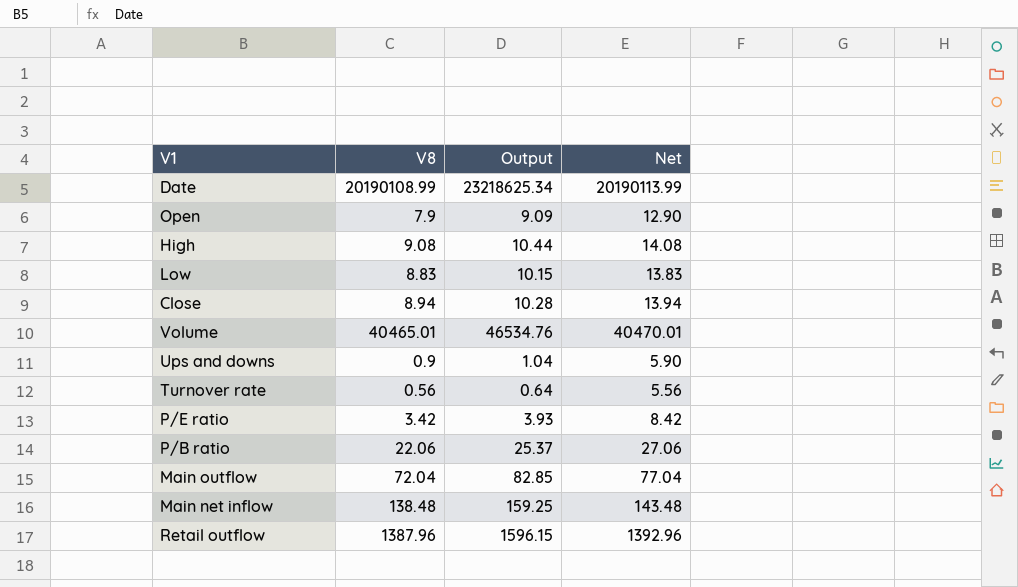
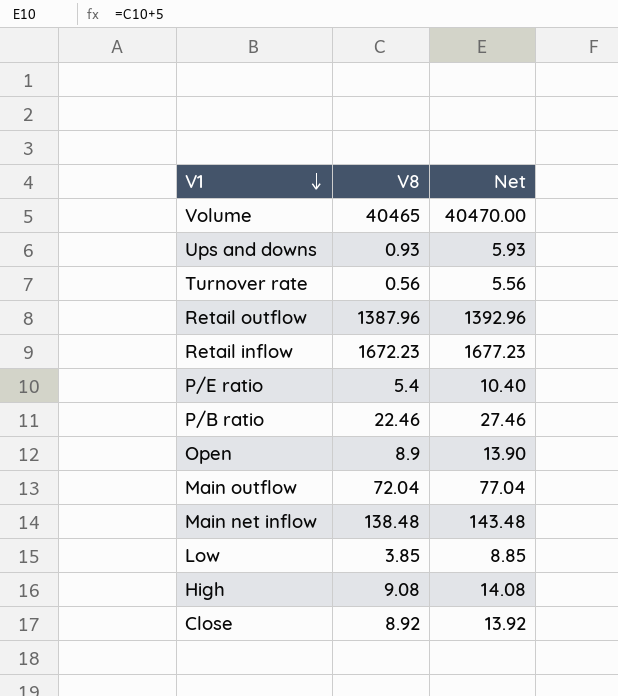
row order: none -> V1 descending
column Output | formula: [V8] * 1.15 -> none
row Date: 20190108.99 | 23218625.34 | 20190113.99 -> none
Volume | V8: 40465.01 -> 40465
Volume | Net: 40470.01 -> 40470.00
Ups and downs | V8: 0.9 -> 0.93
Ups and downs | Net: 5.90 -> 5.93
row Retail inflow: none -> 1672.23 | 1677.23
P/E ratio | V8: 3.42 -> 5.4
P/E ratio | Net: 8.42 -> 10.40
P/B ratio | V8: 22.06 -> 22.46
P/B ratio | Net: 27.06 -> 27.46
Open | V8: 7.9 -> 8.9
Open | Net: 12.90 -> 13.90
Low | V8: 8.83 -> 3.85
Low | Net: 13.83 -> 8.85
Close | V8: 8.94 -> 8.92
Close | Net: 13.94 -> 13.92

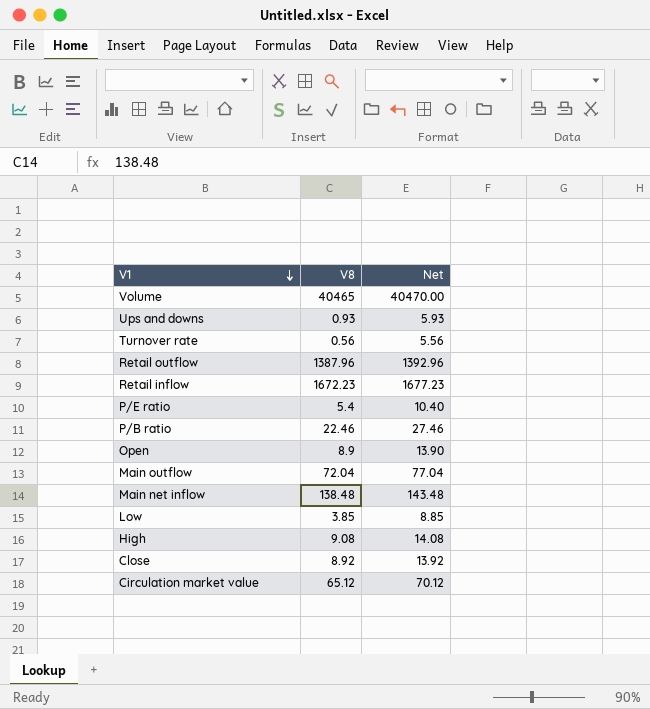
row Circulation market value: none -> 65.12 | 70.12

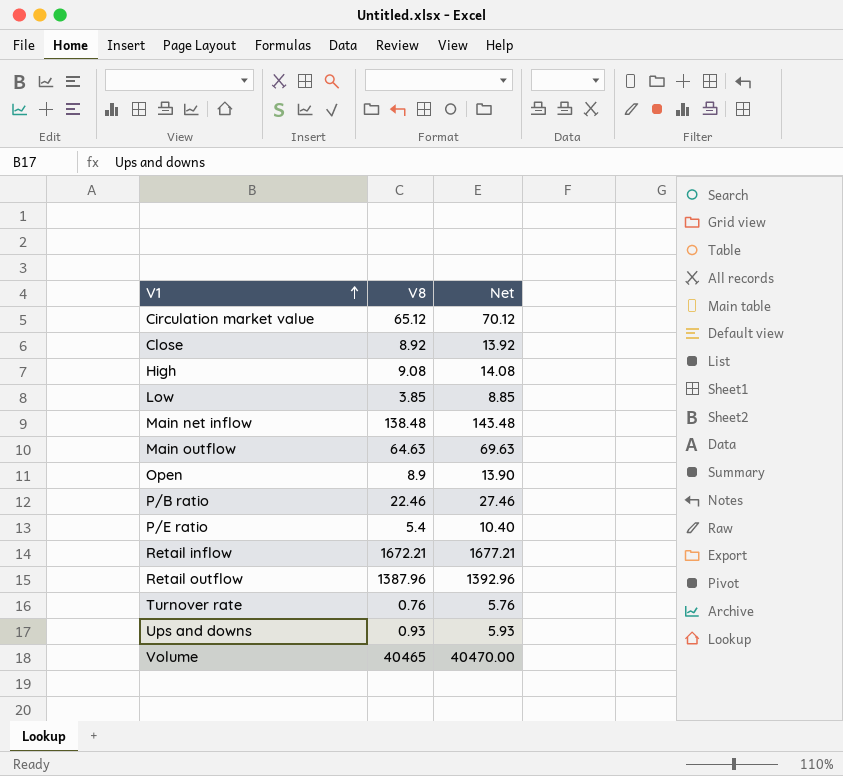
row order: V1 descending -> V1 ascending
Main outflow | V8: 72.04 -> 64.63
Main outflow | Net: 77.04 -> 69.63
Retail inflow | V8: 1672.23 -> 1672.21
Retail inflow | Net: 1677.23 -> 1677.21
Turnover rate | V8: 0.56 -> 0.76
Turnover rate | Net: 5.56 -> 5.76

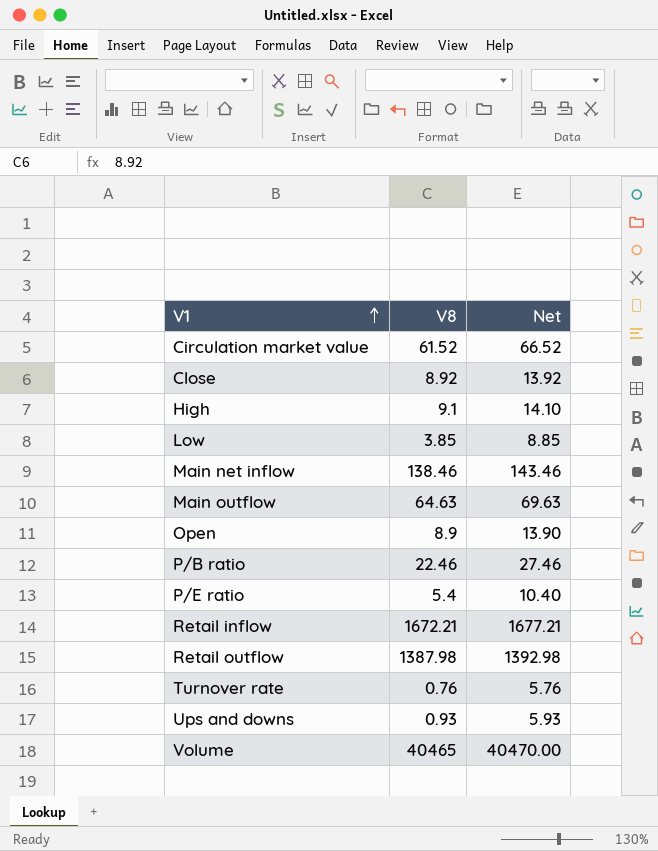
Circulation market value | V8: 65.12 -> 61.52
Circulation market value | Net: 70.12 -> 66.52
High | V8: 9.08 -> 9.1
High | Net: 14.08 -> 14.10
Main net inflow | V8: 138.48 -> 138.46
Main net inflow | Net: 143.48 -> 143.46
Retail outflow | V8: 1387.96 -> 1387.98
Retail outflow | Net: 1392.96 -> 1392.98

